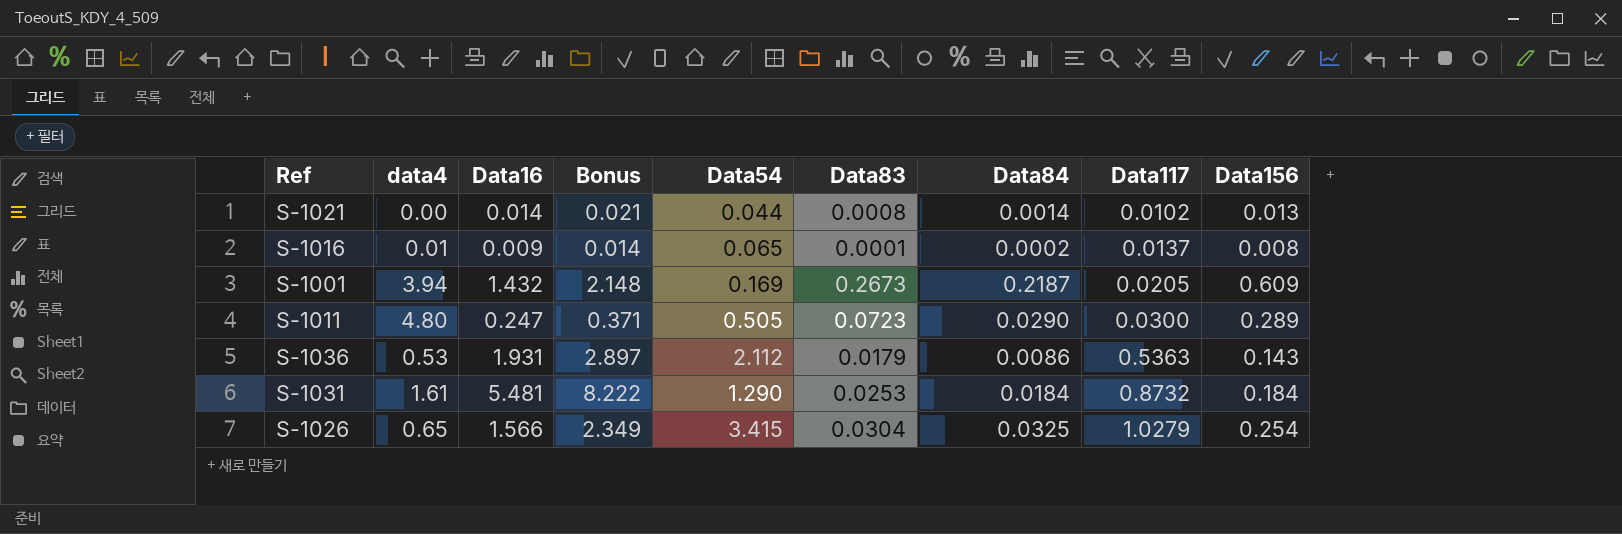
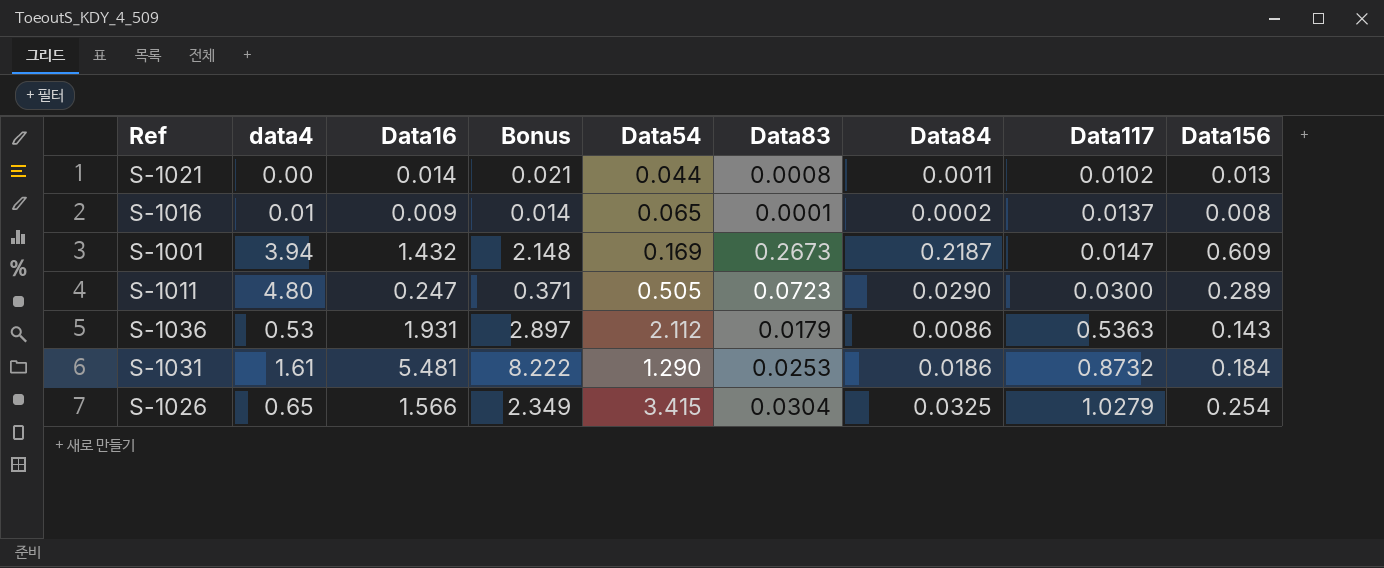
S-1021 | Data84: 0.0014 -> 0.0011
S-1001 | Data117: 0.0205 -> 0.0147
S-1031 | Data84: 0.0184 -> 0.0186

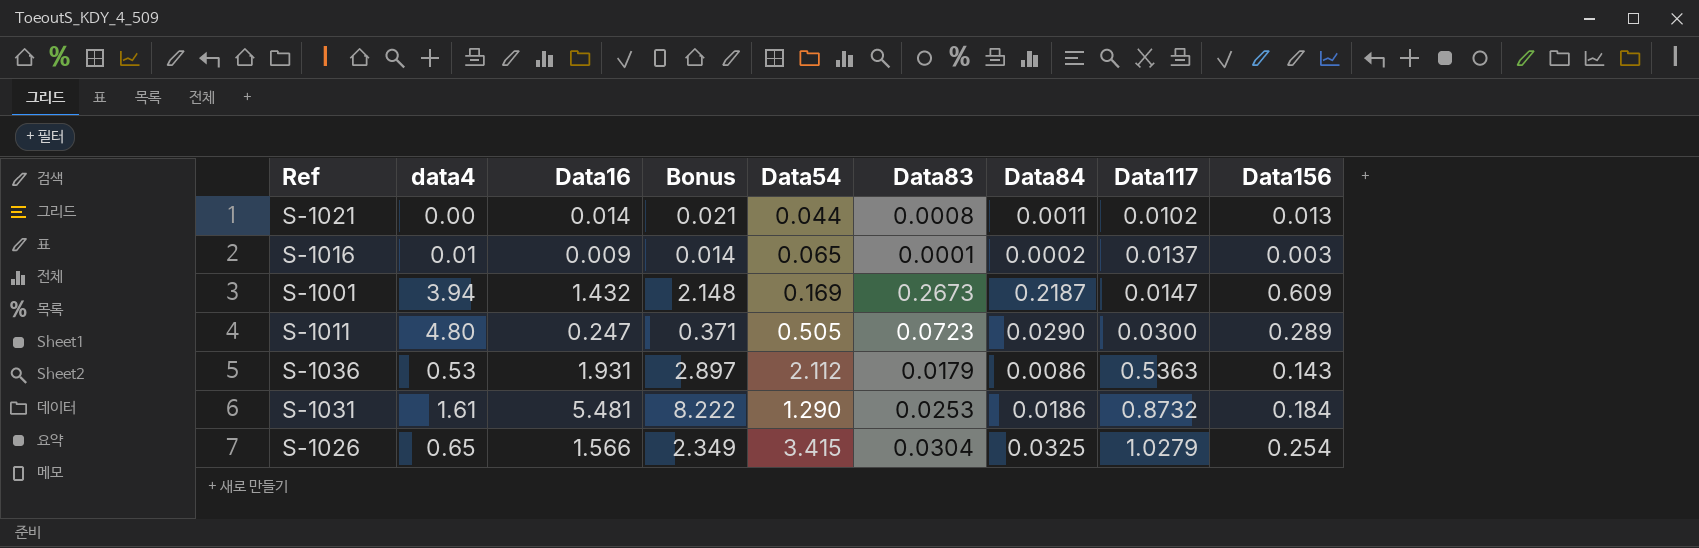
S-1016 | Data156: 0.008 -> 0.003

